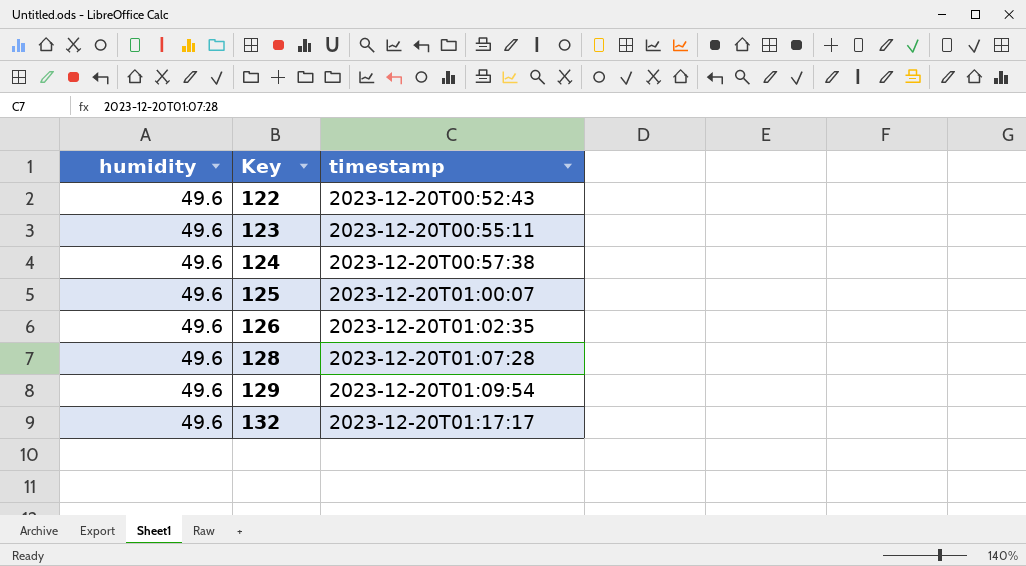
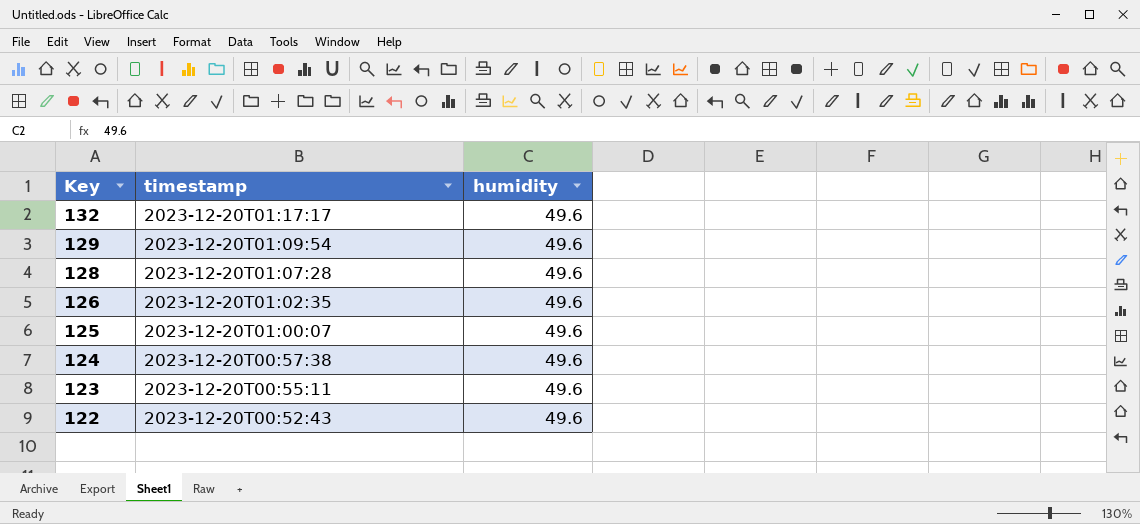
row order: Key ascending -> Key descending
column humidity | position: 1 -> 3

